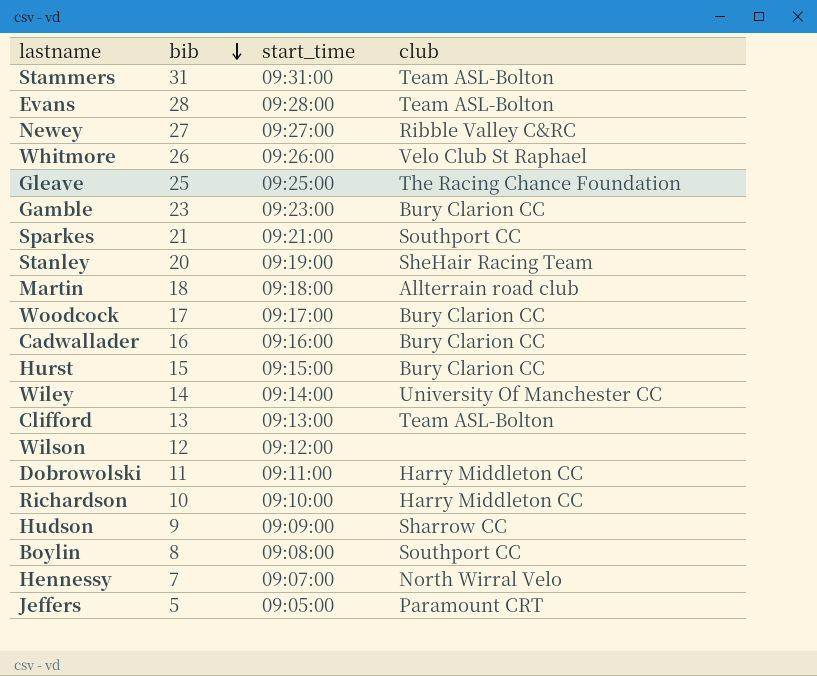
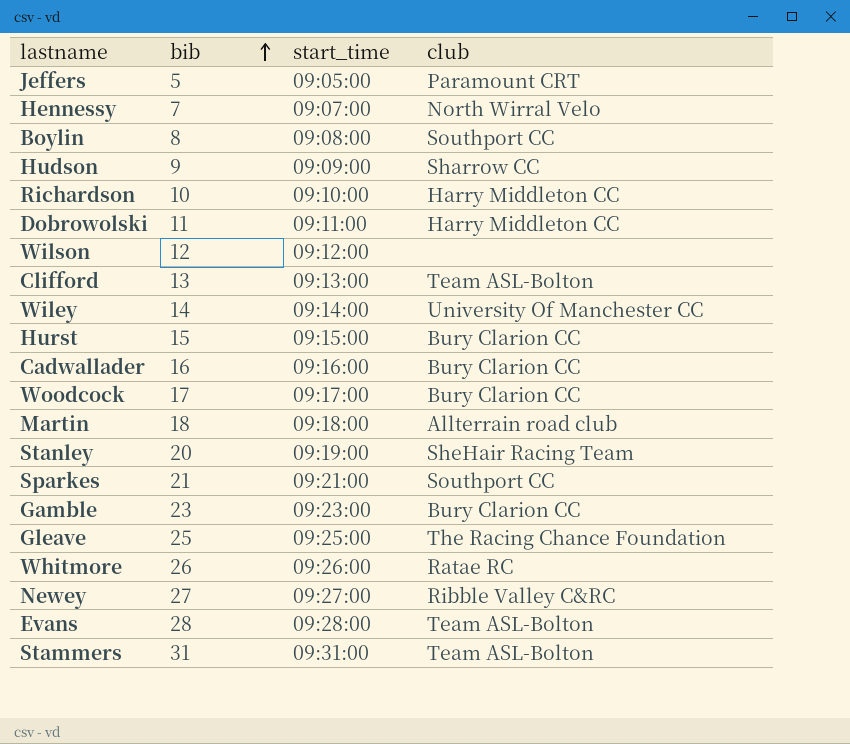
row order: bib descending -> bib ascending
Whitmore | club: Velo Club St Raphael -> Ratae RC

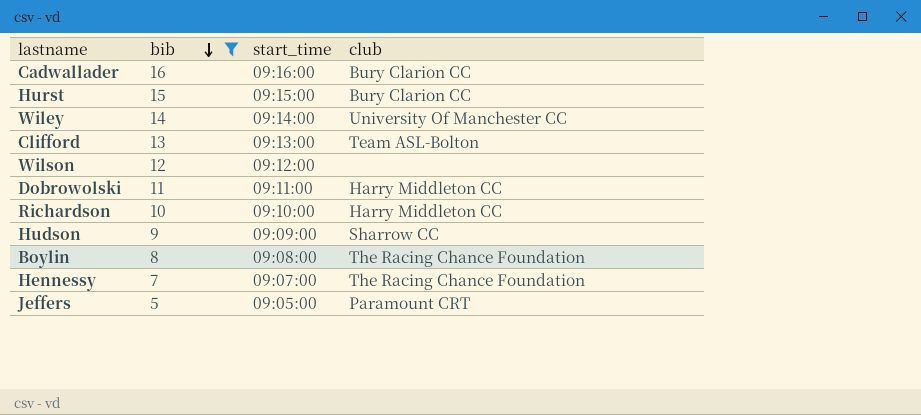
filter: none -> bib <= 16
row order: bib ascending -> bib descending
Boylin | club: Southport CC -> The Racing Chance Foundation
Hennessy | club: North Wirral Velo -> The Racing Chance Foundation

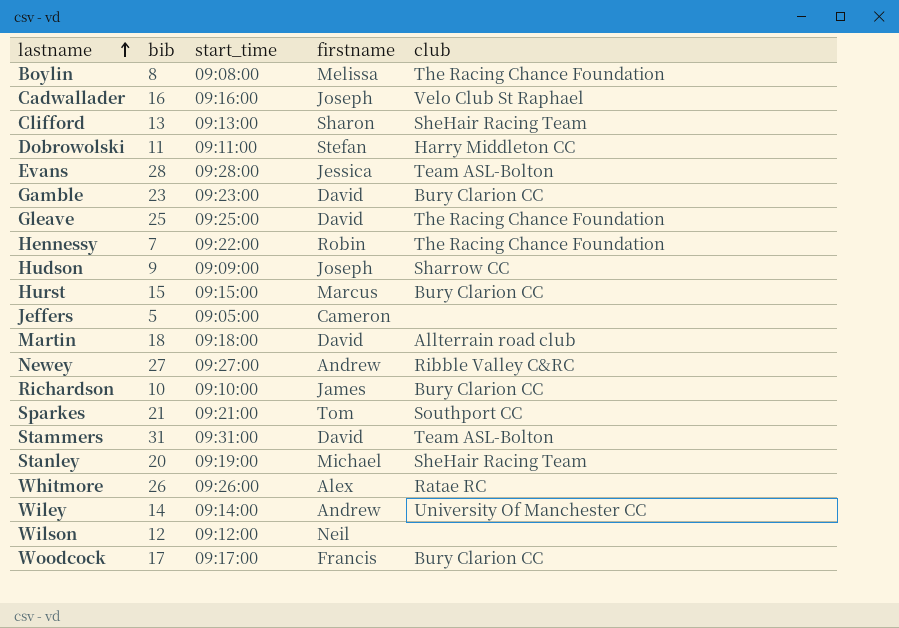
filter: bib <= 16 -> none
row order: bib descending -> lastname ascending
column firstname | position: none -> 4
Cadwallader | club: Bury Clarion CC -> Velo Club St Raphael
Clifford | club: Team ASL-Bolton -> SheHair Racing Team
Hennessy | start_time: 09:07:00 -> 09:22:00
Jeffers | club: Paramount CRT -> none
Richardson | club: Harry Middleton CC -> Bury Clarion CC

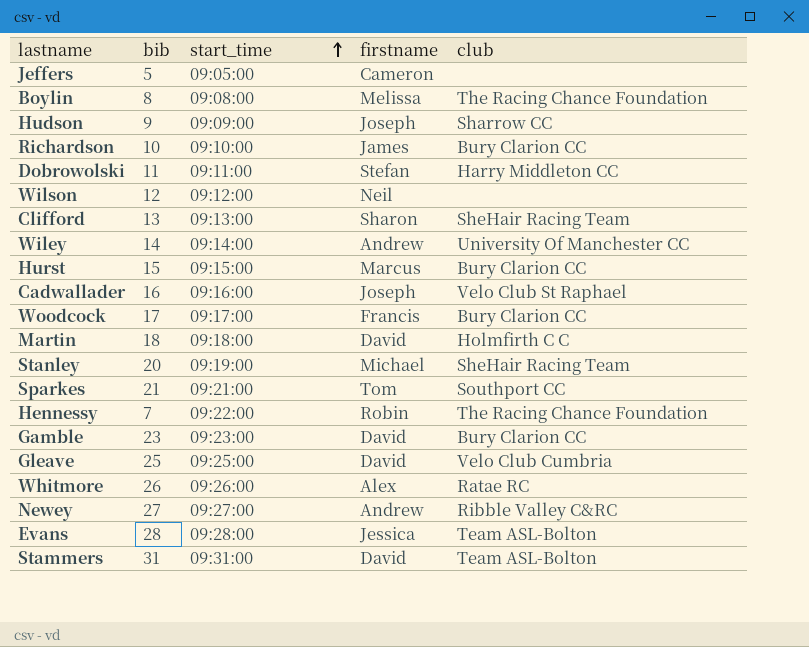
row order: lastname ascending -> start_time ascending
Martin | club: Allterrain road club -> Holmfirth C C
Gleave | club: The Racing Chance Foundation -> Velo Club Cumbria

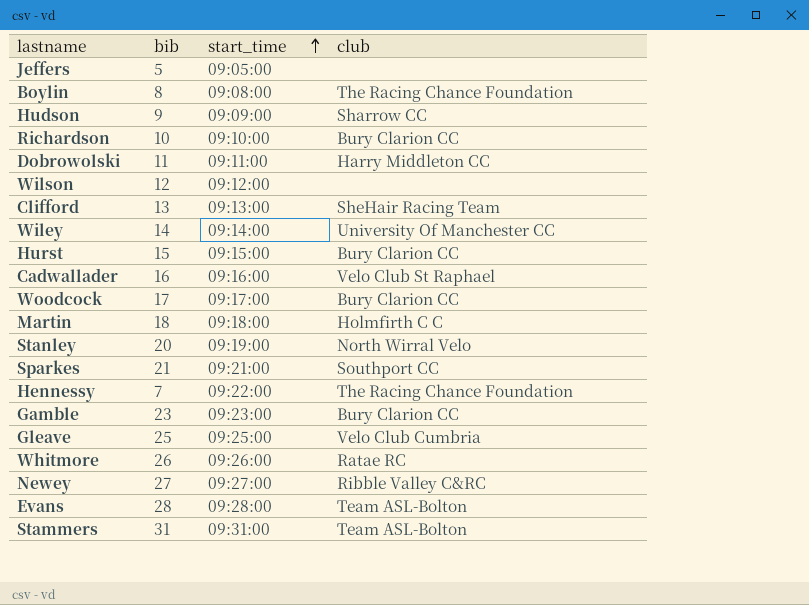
column firstname | position: 4 -> none
Stanley | club: SheHair Racing Team -> North Wirral Velo

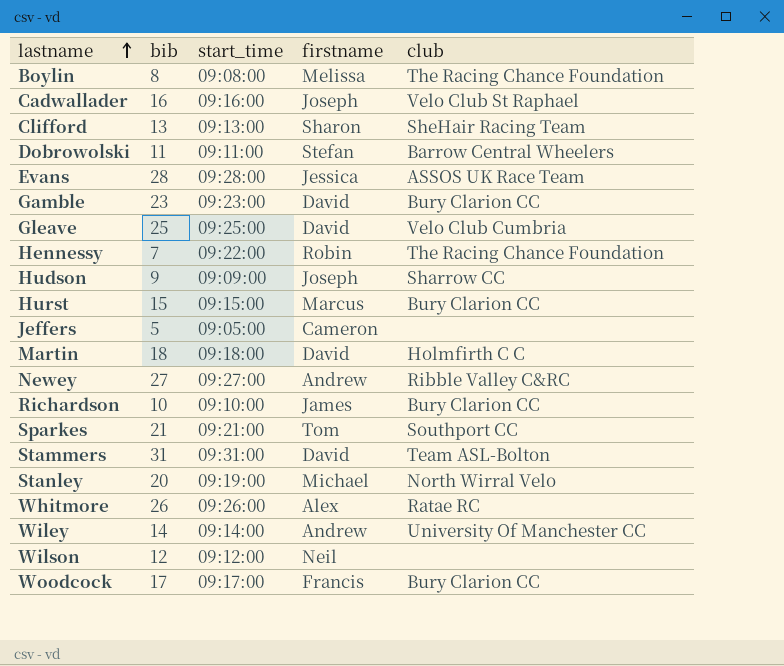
row order: start_time ascending -> lastname ascending
column firstname | position: none -> 4
Dobrowolski | club: Harry Middleton CC -> Barrow Central Wheelers
Evans | club: Team ASL-Bolton -> ASSOS UK Race Team

